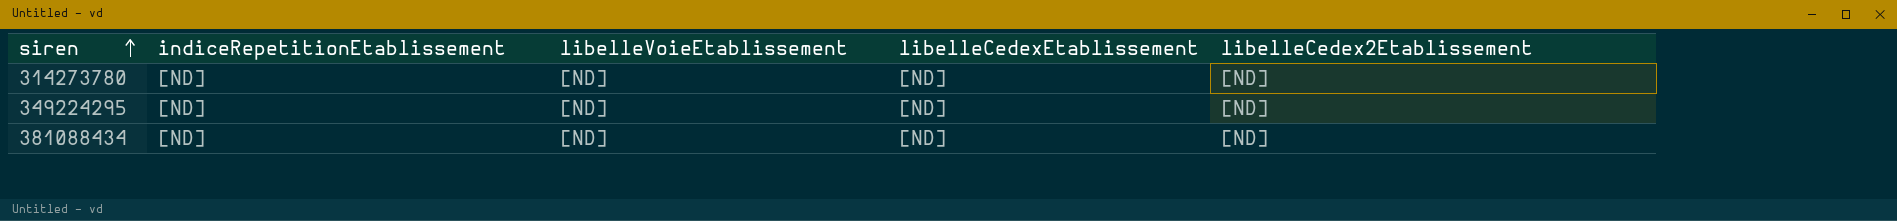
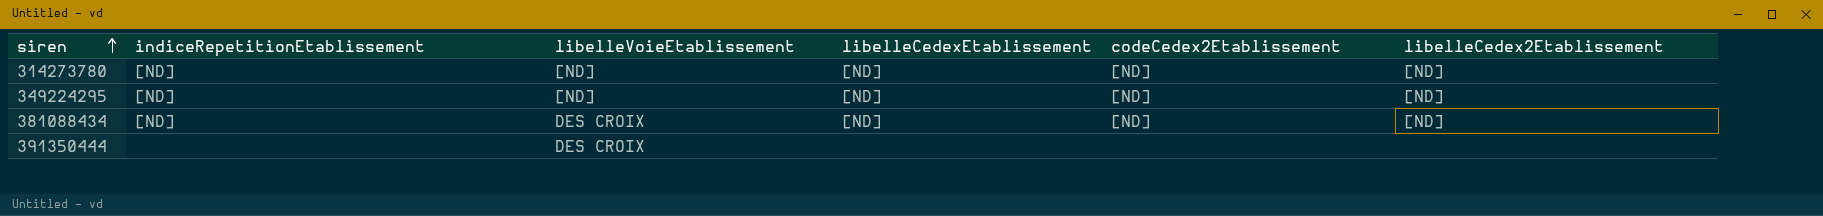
column codeCedex2Etablissement | position: none -> 5
381088434 | libelleVoieEtablissement: [ND] -> DES CROIX
row 391350444: none -> none | DES CROIX | none | none | none

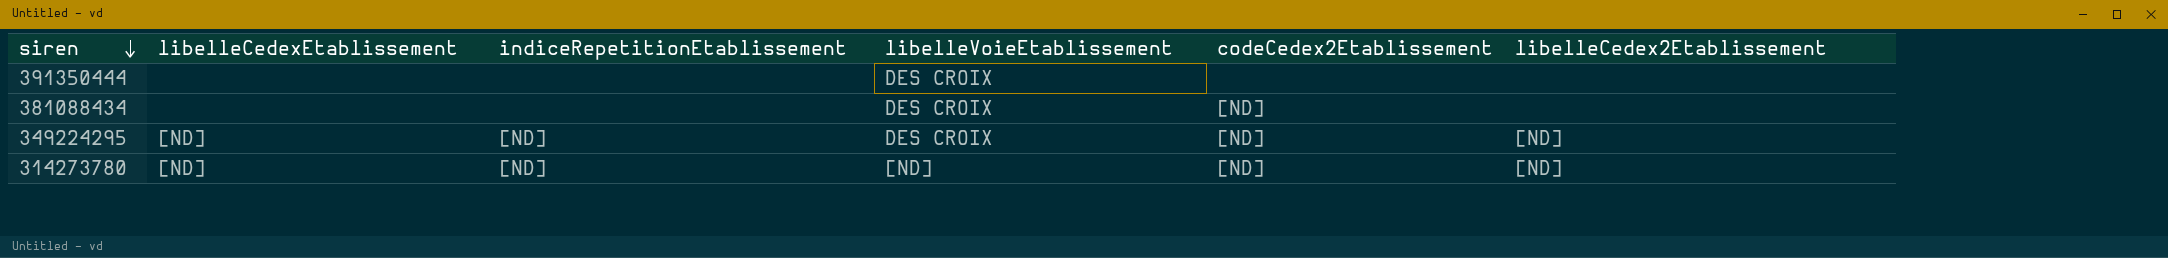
row order: siren ascending -> siren descending
column libelleCedexEtablissement | position: 4 -> 2
381088434 | libelleCedexEtablissement: [ND] -> none
381088434 | indiceRepetitionEtablissement: [ND] -> none
381088434 | libelleCedex2Etablissement: [ND] -> none
349224295 | libelleVoieEtablissement: [ND] -> DES CROIX

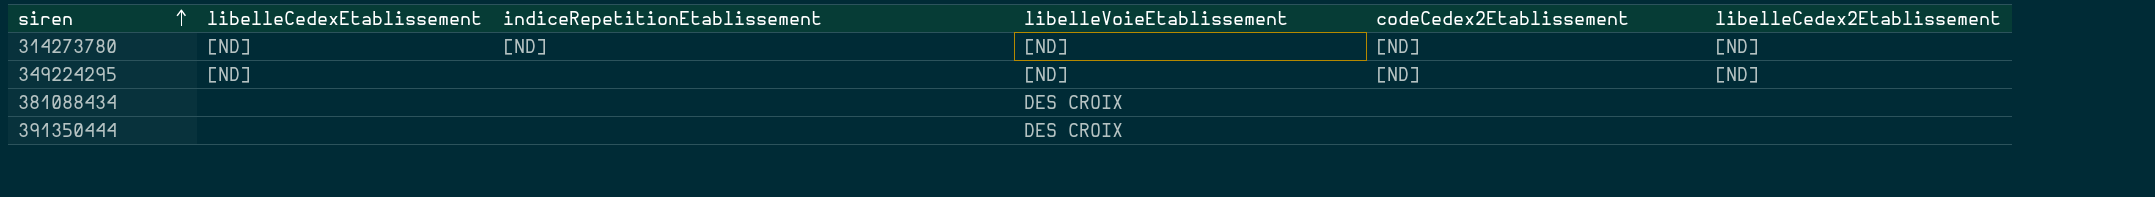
row order: siren descending -> siren ascending
349224295 | indiceRepetitionEtablissement: [ND] -> none
349224295 | libelleVoieEtablissement: DES CROIX -> [ND]
381088434 | codeCedex2Etablissement: [ND] -> none

